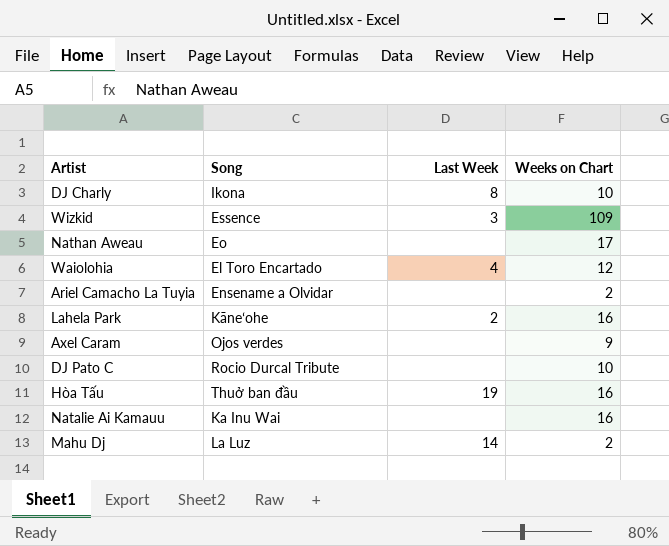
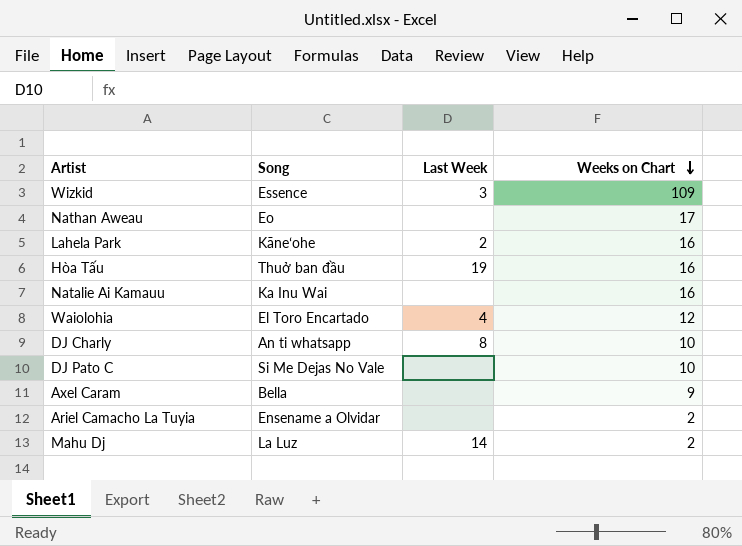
row order: none -> Weeks on Chart descending
DJ Charly | Song: Ikona -> An ti whatsapp
DJ Pato C | Song: Rocio Durcal Tribute -> Si Me Dejas No Vale
Axel Caram | Song: Ojos verdes -> Bella

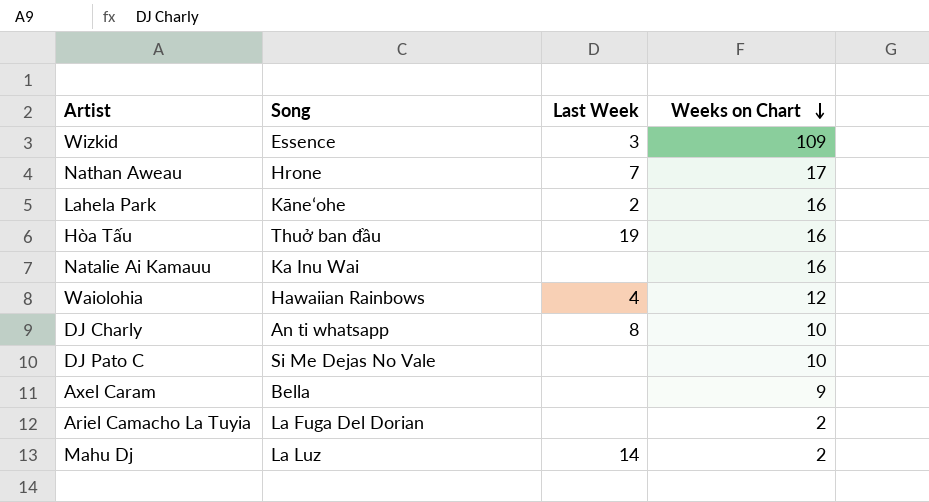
Nathan Aweau | Song: Eo -> Hrone
Nathan Aweau | Last Week: none -> 7
Waiolohia | Song: El Toro Encartado -> Hawaiian Rainbows
Ariel Camacho La Tuyia | Song: Ensename a Olvidar -> La Fuga Del Dorian

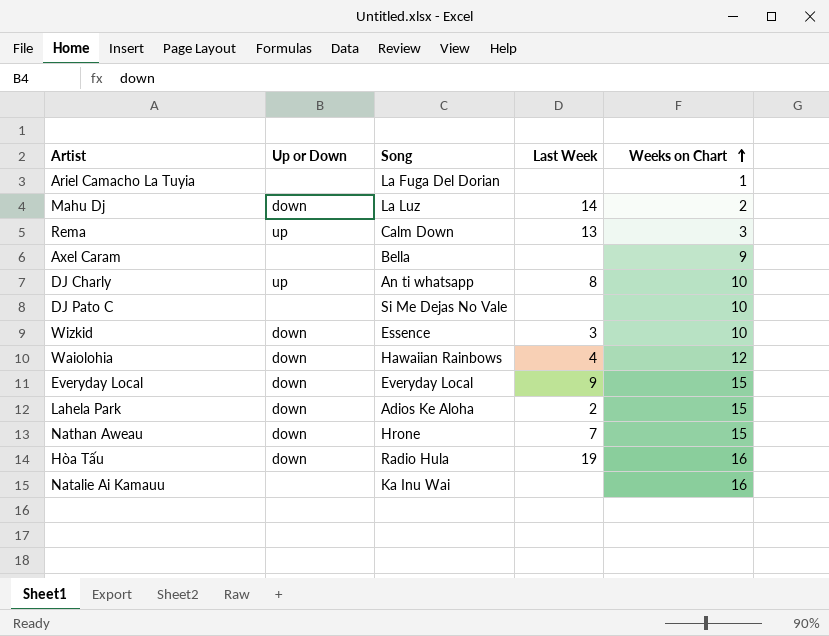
row order: Weeks on Chart descending -> Weeks on Chart ascending
column Up or Down | position: none -> 2
Ariel Camacho La Tuyia | Weeks on Chart: 2 -> 1
row Rema: none -> up | Calm Down | 13 | 3
Wizkid | Weeks on Chart: 109 -> 10
row Everyday Local: none -> down | Everyday Local | 9 | 15
Lahela Park | Song: Kāneʻohe -> Adios Ke Aloha
Lahela Park | Weeks on Chart: 16 -> 15
Nathan Aweau | Weeks on Chart: 17 -> 15
Hòa Tấu | Song: Thuở ban đầu -> Radio Hula

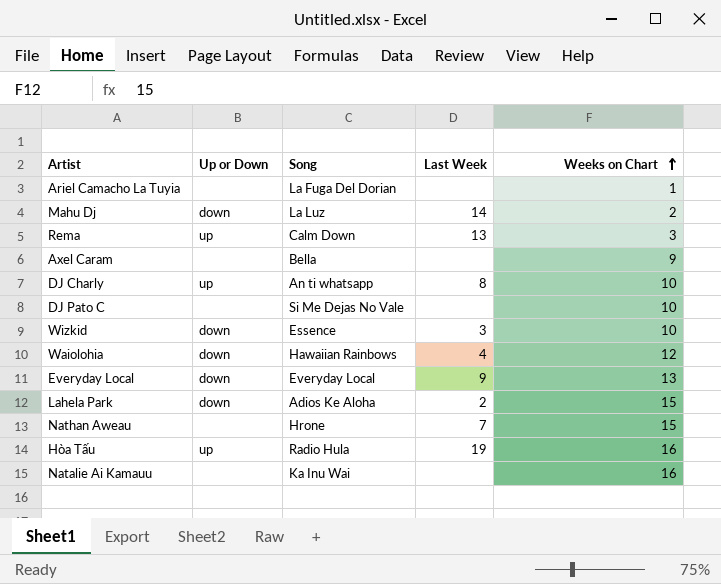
Everyday Local | Weeks on Chart: 15 -> 13
Nathan Aweau | Up or Down: down -> none
Hòa Tấu | Up or Down: down -> up

